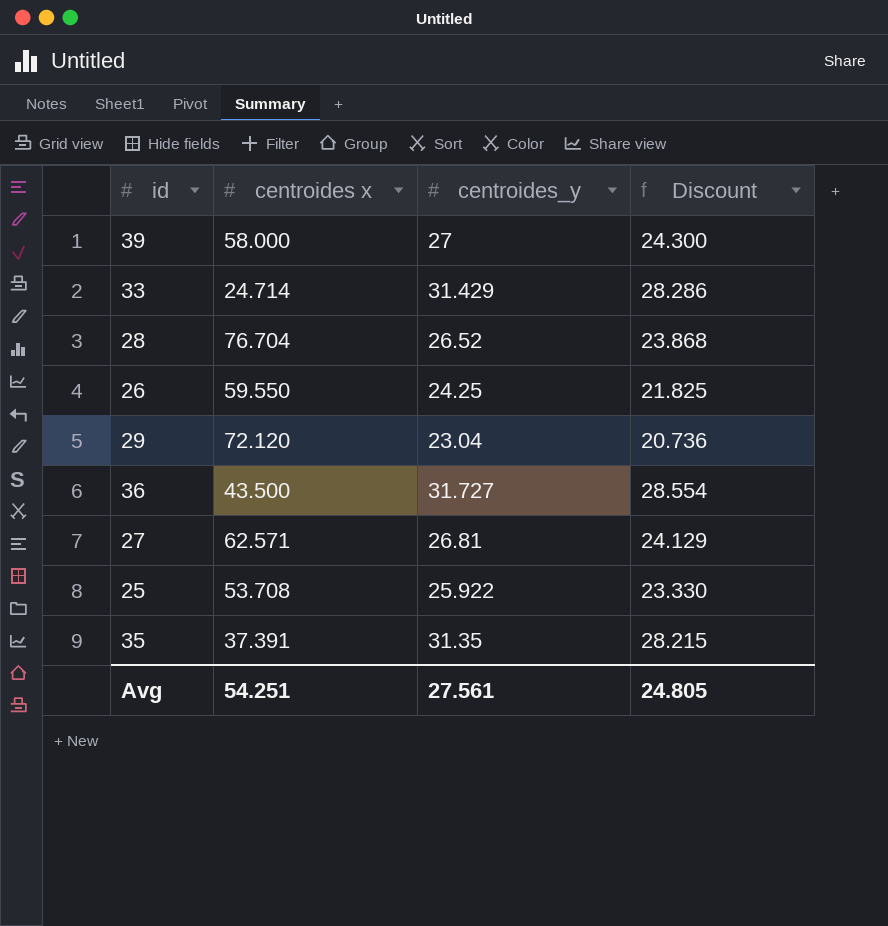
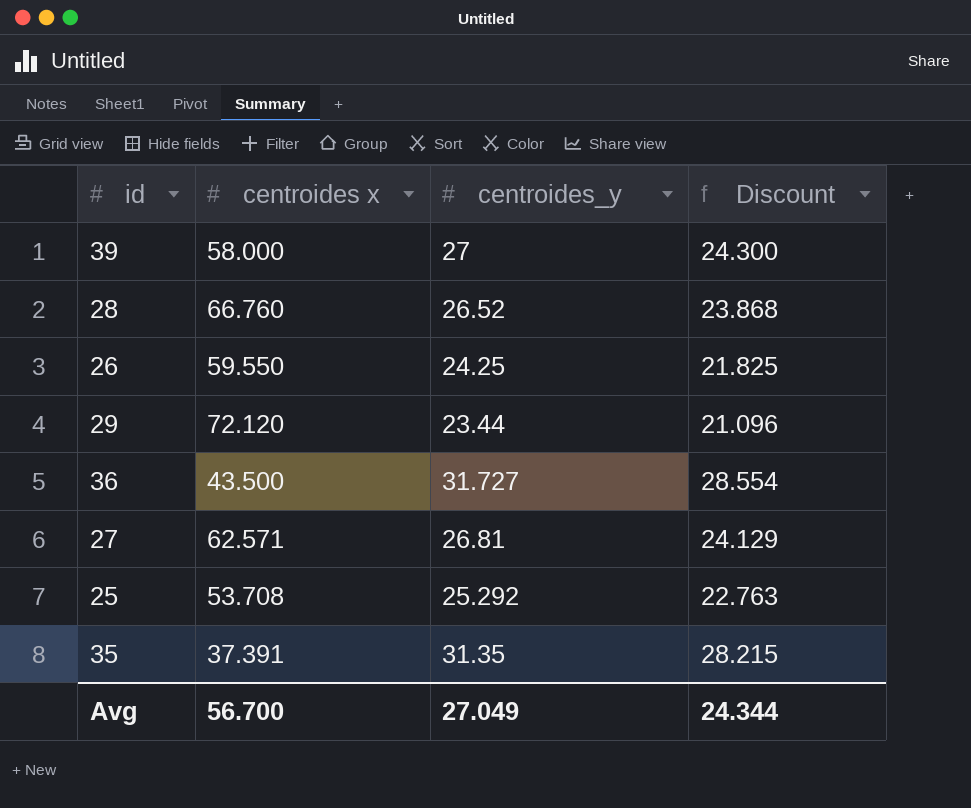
row 33: 24.714 | 31.429 | 28.286 -> none
28 | centroides x: 76.704 -> 66.760
29 | centroides_y: 23.04 -> 23.44
29 | Discount: 20.736 -> 21.096
25 | centroides_y: 25.922 -> 25.292
25 | Discount: 23.330 -> 22.763
Avg | centroides x: 54.251 -> 56.700
Avg | centroides_y: 27.561 -> 27.049
Avg | Discount: 24.805 -> 24.344

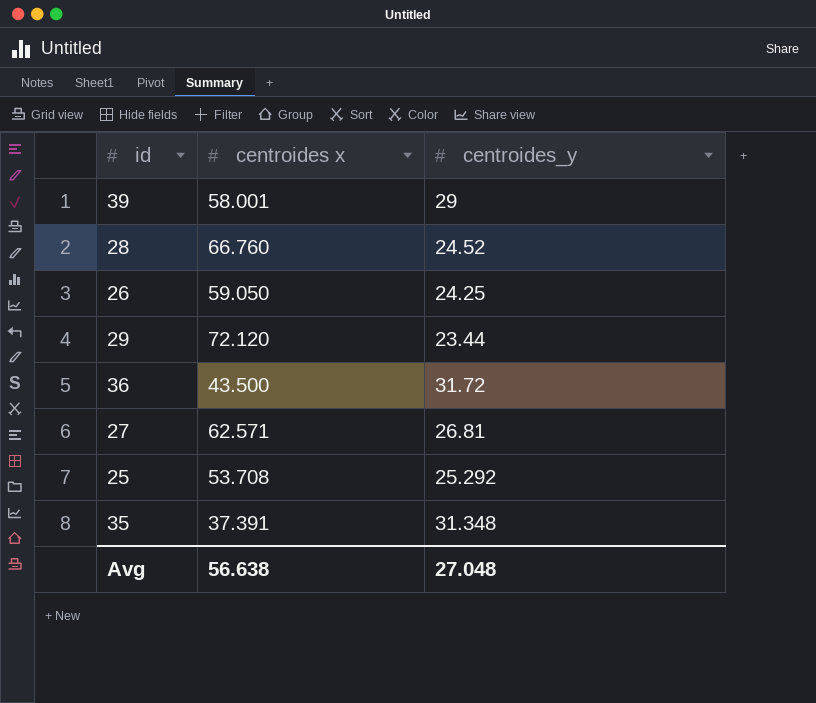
column Discount | formula: [centroides_y] * 0.9 -> none
39 | centroides x: 58.000 -> 58.001
39 | centroides_y: 27 -> 29
28 | centroides_y: 26.52 -> 24.52
26 | centroides x: 59.550 -> 59.050
36 | centroides_y: 31.727 -> 31.72
35 | centroides_y: 31.35 -> 31.348
Avg | centroides x: 56.700 -> 56.638
Avg | centroides_y: 27.049 -> 27.048

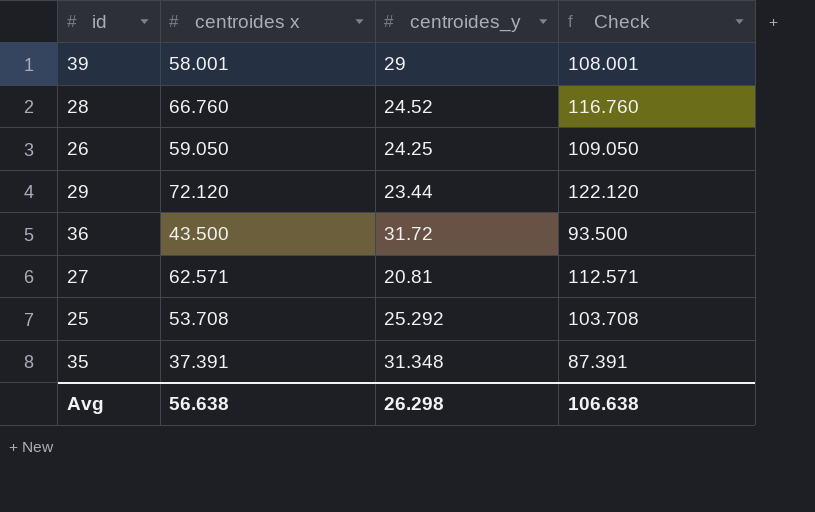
column Check | formula: none -> [centroides x] + 50
27 | centroides_y: 26.81 -> 20.81
Avg | centroides_y: 27.048 -> 26.298

